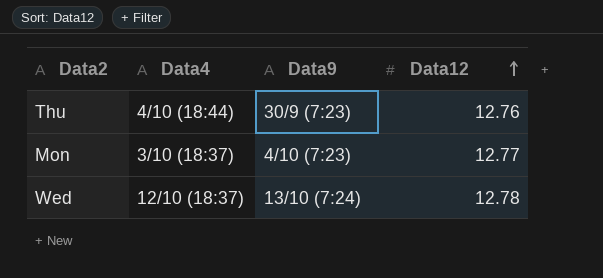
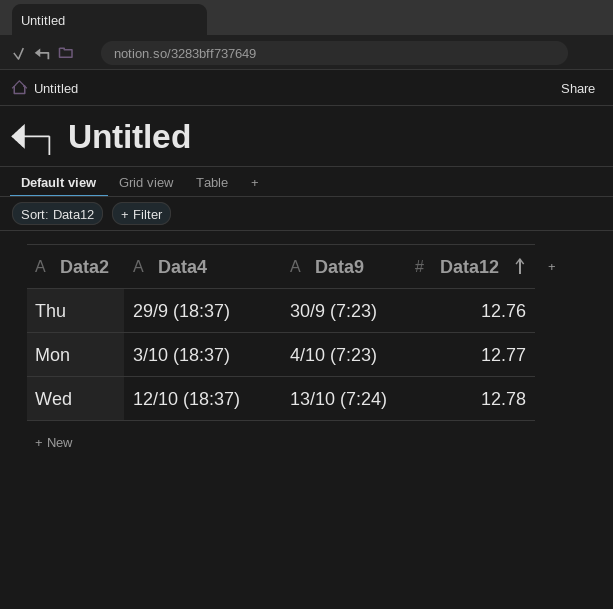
Thu | Data4: 4/10 (18:44) -> 29/9 (18:37)

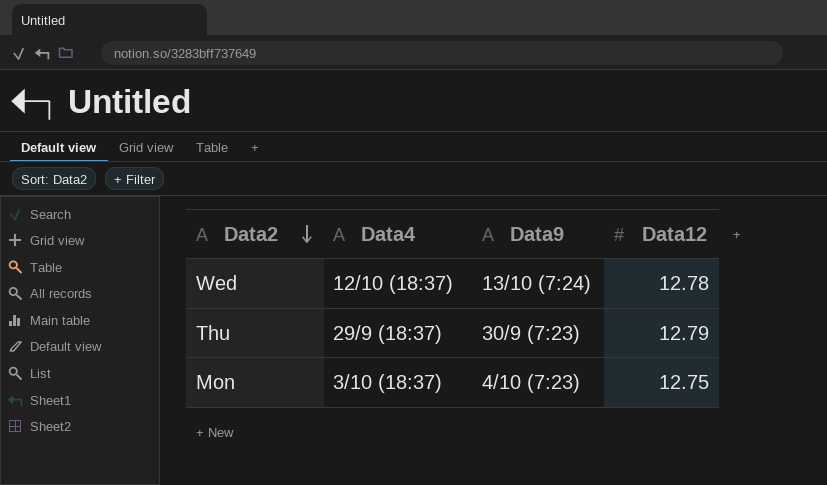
row order: Data12 ascending -> Data2 descending
Thu | Data12: 12.76 -> 12.79
Mon | Data12: 12.77 -> 12.75

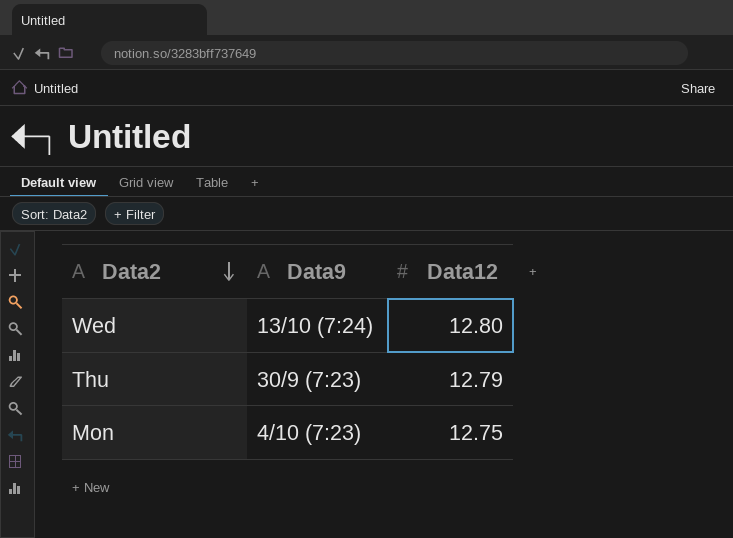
column Data4 | position: 2 -> none
Wed | Data12: 12.78 -> 12.80

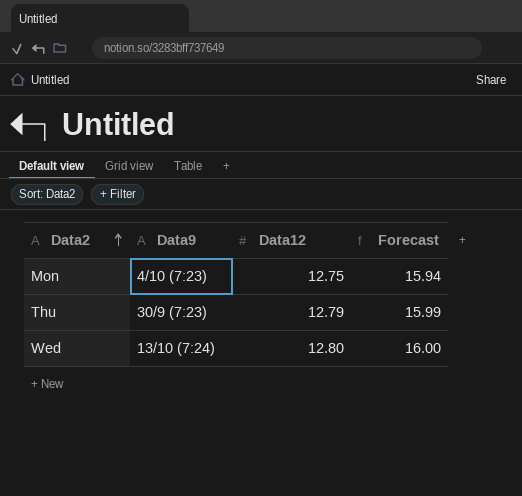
row order: Data2 descending -> Data2 ascending
column Forecast | formula: none -> [Data12] * 1.25

